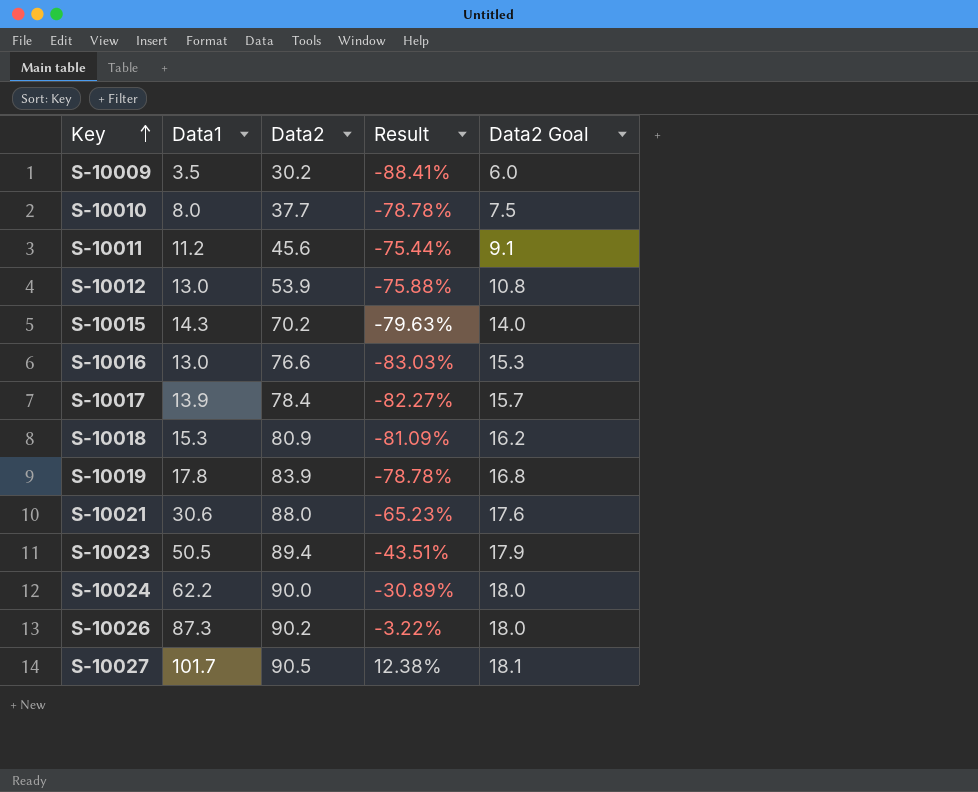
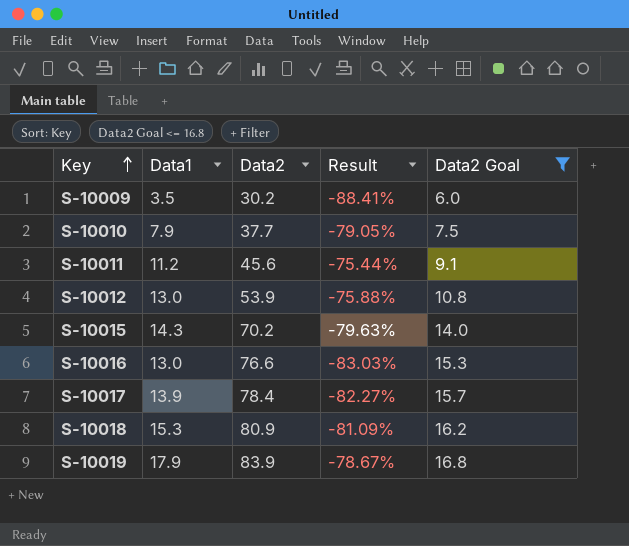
filter: none -> Data2 Goal <= 16.8
S-10010 | Data1: 8.0 -> 7.9
S-10010 | Result: -78.78% -> -79.05%
S-10019 | Data1: 17.8 -> 17.9
S-10019 | Result: -78.78% -> -78.67%

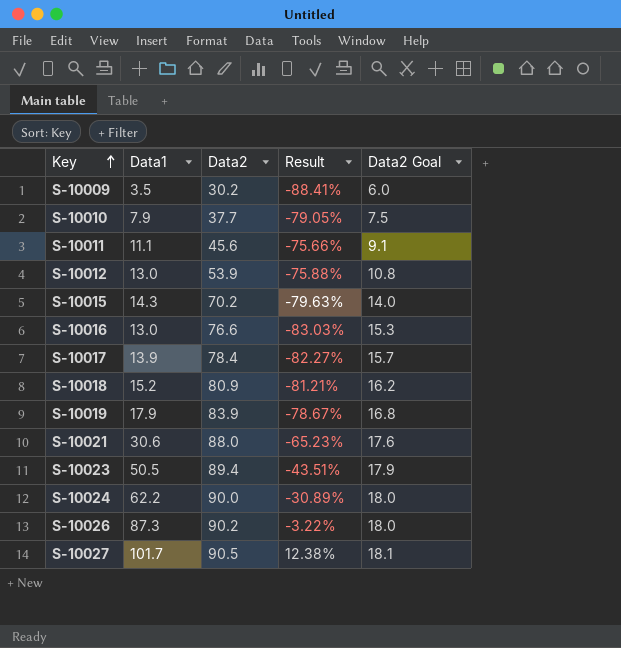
filter: Data2 Goal <= 16.8 -> none
S-10011 | Data1: 11.2 -> 11.1
S-10011 | Result: -75.44% -> -75.66%
S-10018 | Data1: 15.3 -> 15.2
S-10018 | Result: -81.09% -> -81.21%

